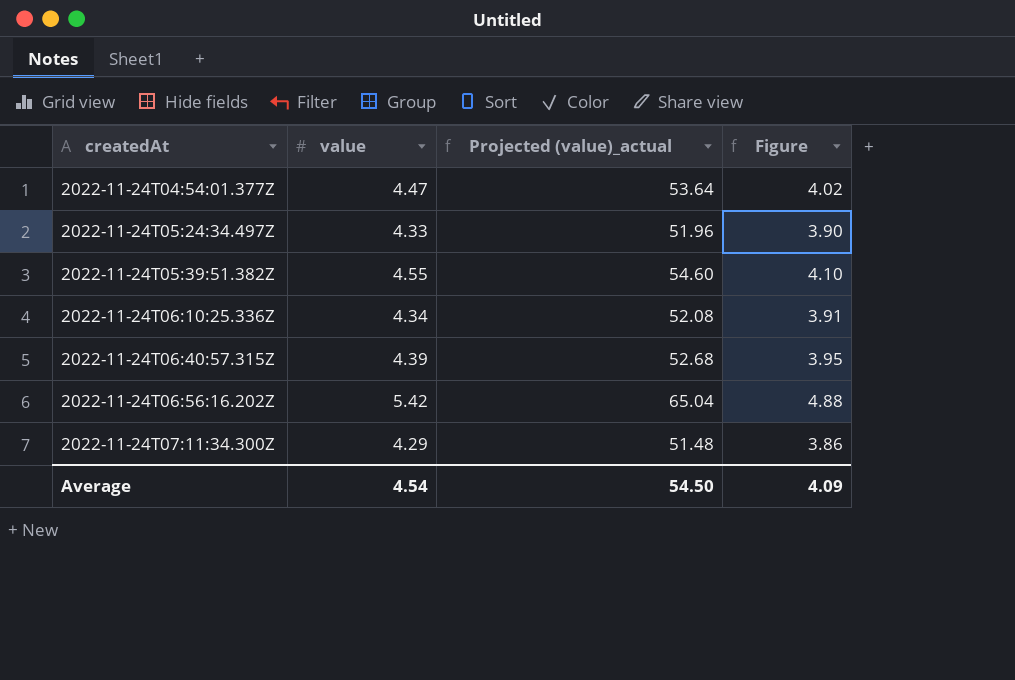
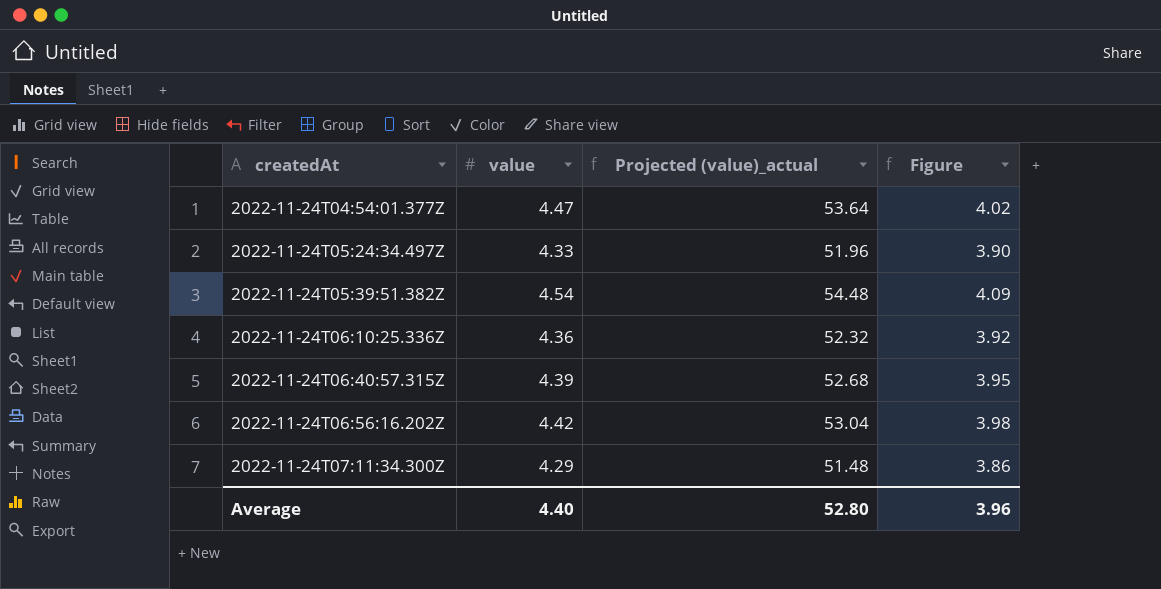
2022-11-24T05:39:51.382Z | value: 4.55 -> 4.54
2022-11-24T05:39:51.382Z | Projected (value)_actual: 54.60 -> 54.48
2022-11-24T05:39:51.382Z | Figure: 4.10 -> 4.09
2022-11-24T06:10:25.336Z | value: 4.34 -> 4.36
2022-11-24T06:10:25.336Z | Projected (value)_actual: 52.08 -> 52.32
2022-11-24T06:10:25.336Z | Figure: 3.91 -> 3.92
2022-11-24T06:56:16.202Z | value: 5.42 -> 4.42
2022-11-24T06:56:16.202Z | Projected (value)_actual: 65.04 -> 53.04
2022-11-24T06:56:16.202Z | Figure: 4.88 -> 3.98
Average | value: 4.54 -> 4.40
Average | Projected (value)_actual: 54.50 -> 52.80
Average | Figure: 4.09 -> 3.96

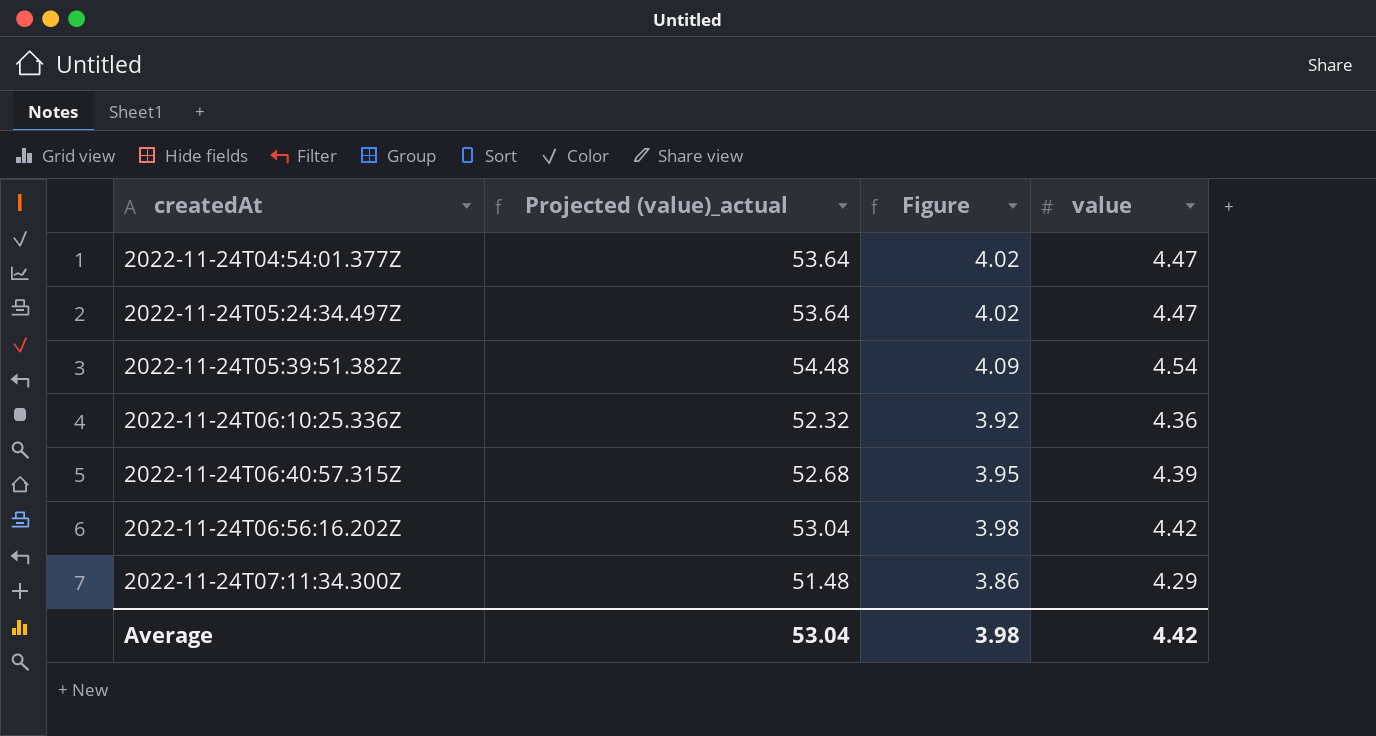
column value | position: 2 -> 4
2022-11-24T05:24:34.497Z | Projected (value)_actual: 51.96 -> 53.64
2022-11-24T05:24:34.497Z | Figure: 3.90 -> 4.02
2022-11-24T05:24:34.497Z | value: 4.33 -> 4.47
Average | Projected (value)_actual: 52.80 -> 53.04
Average | Figure: 3.96 -> 3.98
Average | value: 4.40 -> 4.42

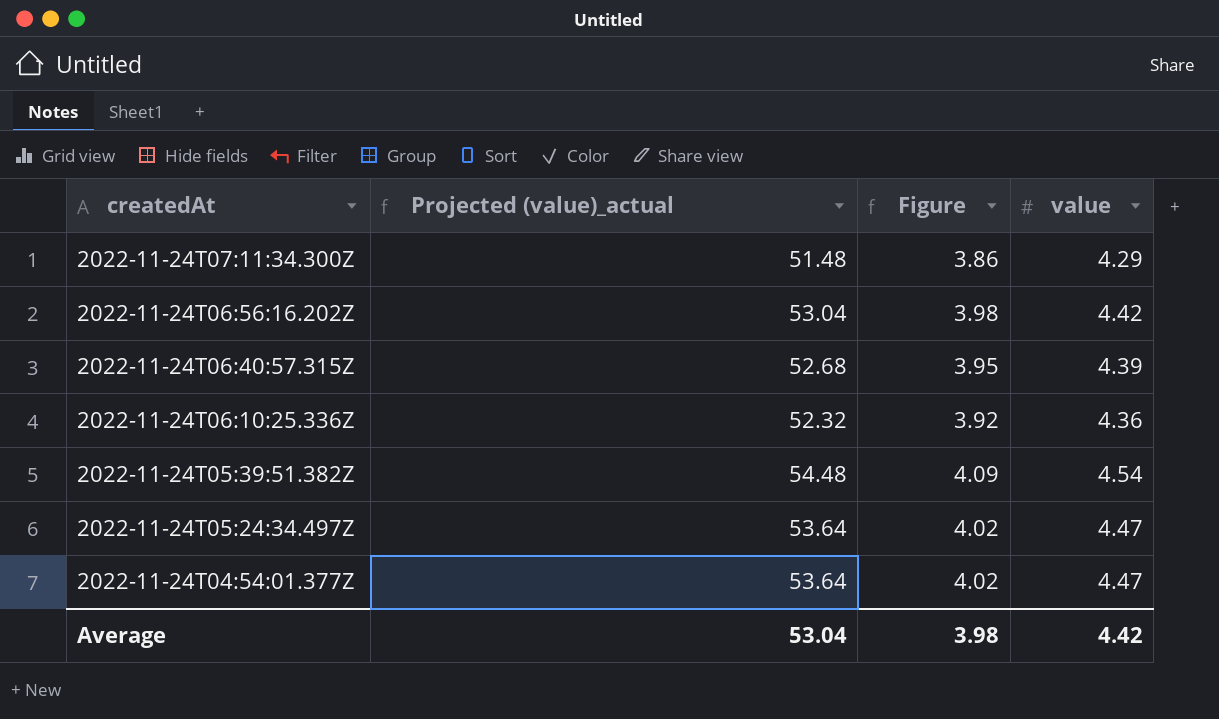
row order: createdAt ascending -> createdAt descending

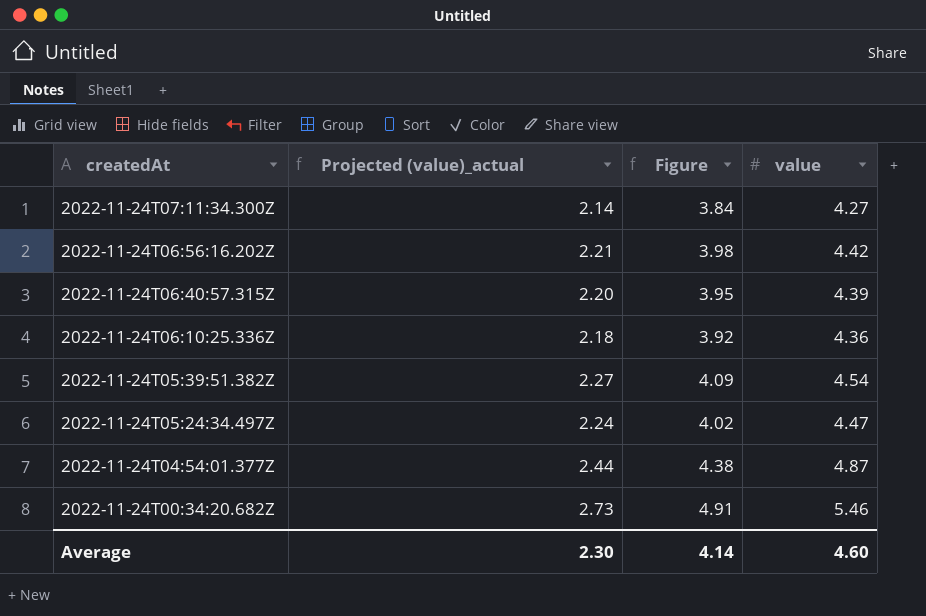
column Projected (value)_actual | formula: [value] * 12 -> [value] * 0.5
2022-11-24T07:11:34.300Z | Figure: 3.86 -> 3.84
2022-11-24T07:11:34.300Z | value: 4.29 -> 4.27
2022-11-24T04:54:01.377Z | Figure: 4.02 -> 4.38
2022-11-24T04:54:01.377Z | value: 4.47 -> 4.87
row 2022-11-24T00:34:20.682Z: none -> 2.73 | 4.91 | 5.46
Average | Projected (value)_actual: 53.04 -> 2.30
Average | Figure: 3.98 -> 4.14
Average | value: 4.42 -> 4.60

